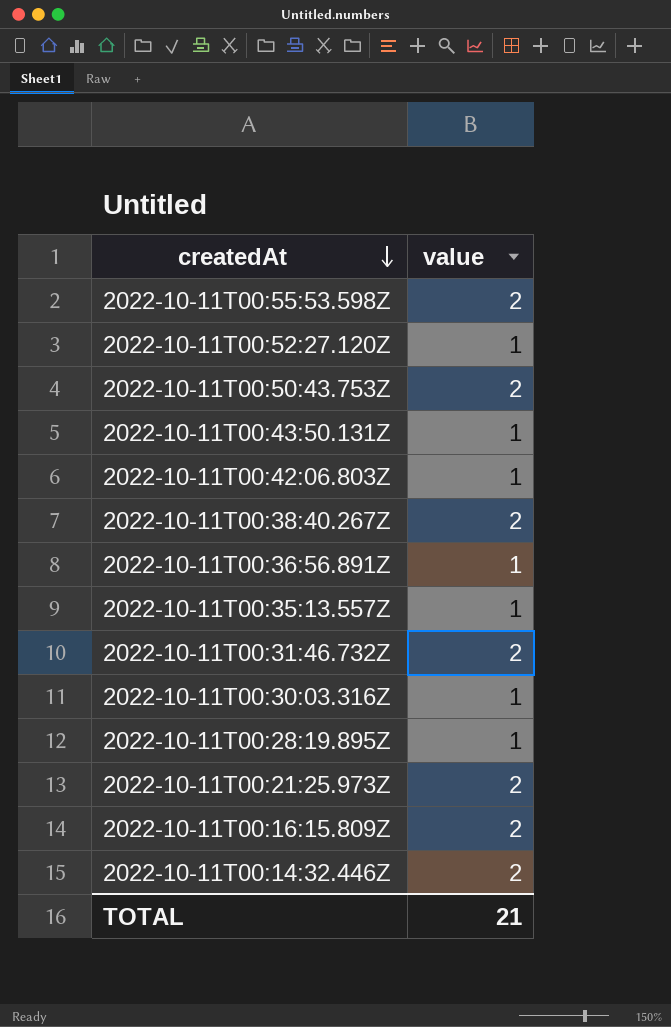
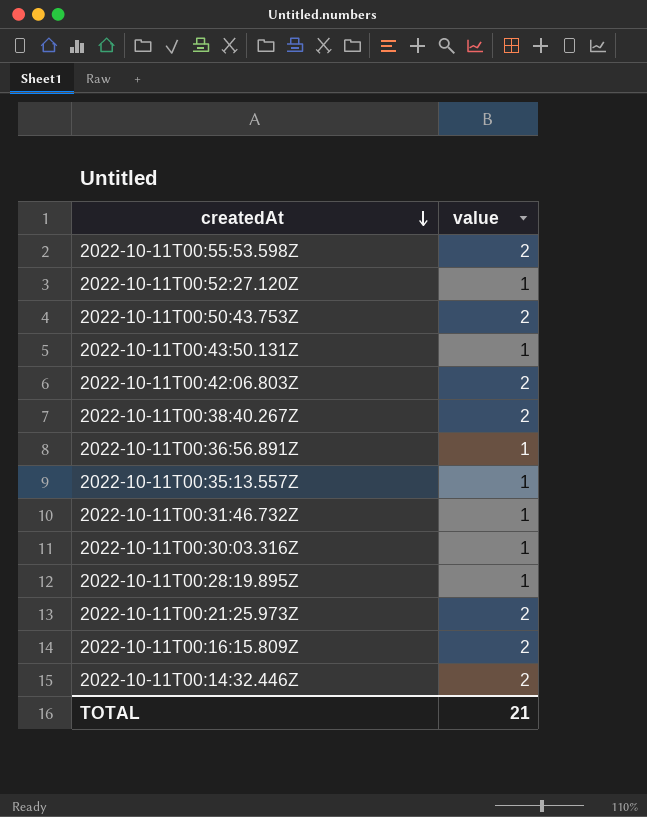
2022-10-11T00:42:06.803Z | value: 1 -> 2
2022-10-11T00:31:46.732Z | value: 2 -> 1

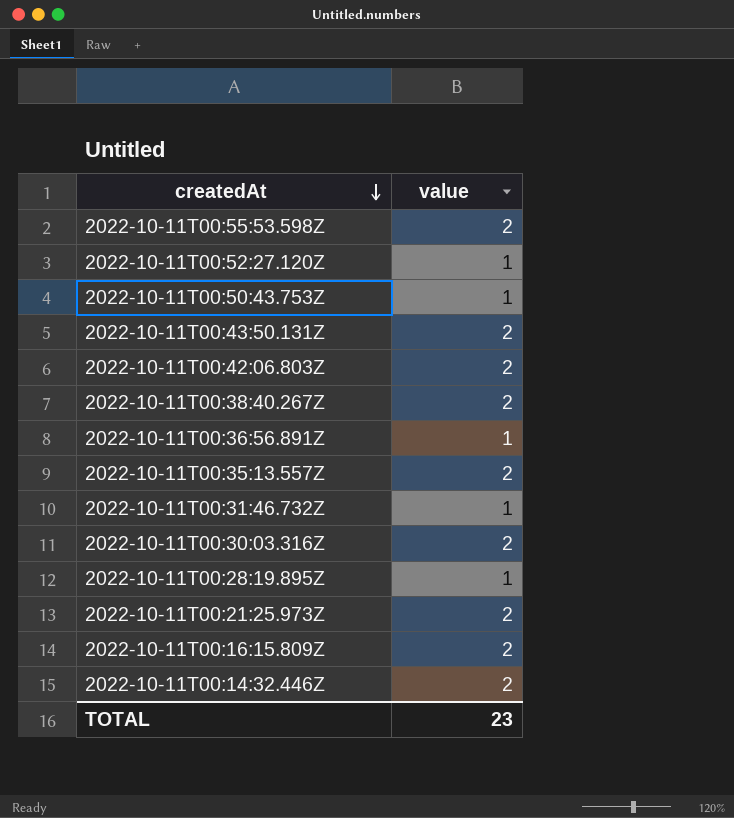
2022-10-11T00:50:43.753Z | value: 2 -> 1
2022-10-11T00:43:50.131Z | value: 1 -> 2
2022-10-11T00:35:13.557Z | value: 1 -> 2
2022-10-11T00:30:03.316Z | value: 1 -> 2
TOTAL | value: 21 -> 23

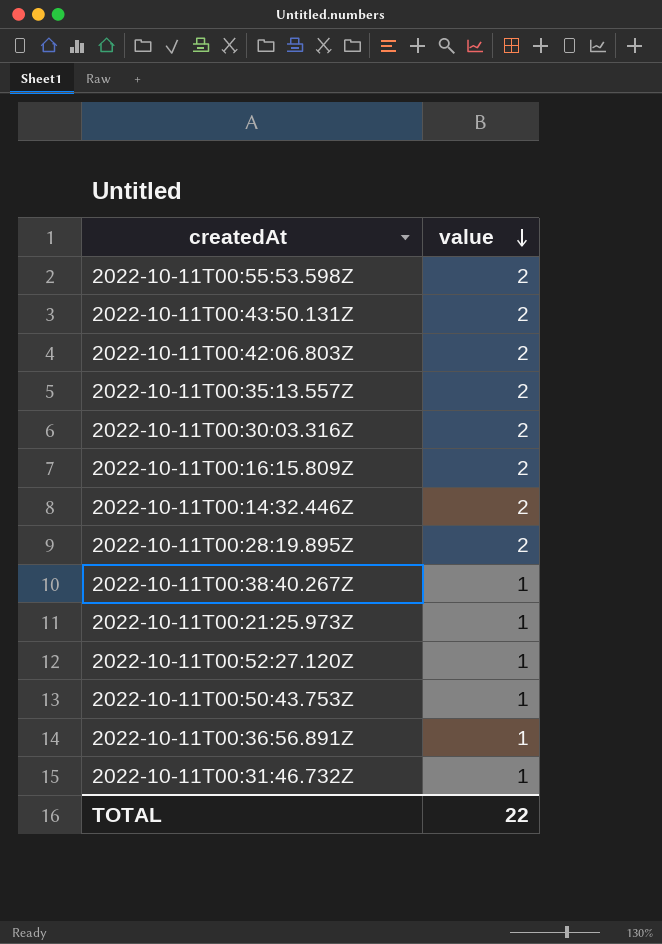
row order: createdAt descending -> value descending
2022-10-11T00:28:19.895Z | value: 1 -> 2
2022-10-11T00:38:40.267Z | value: 2 -> 1
2022-10-11T00:21:25.973Z | value: 2 -> 1
TOTAL | value: 23 -> 22

